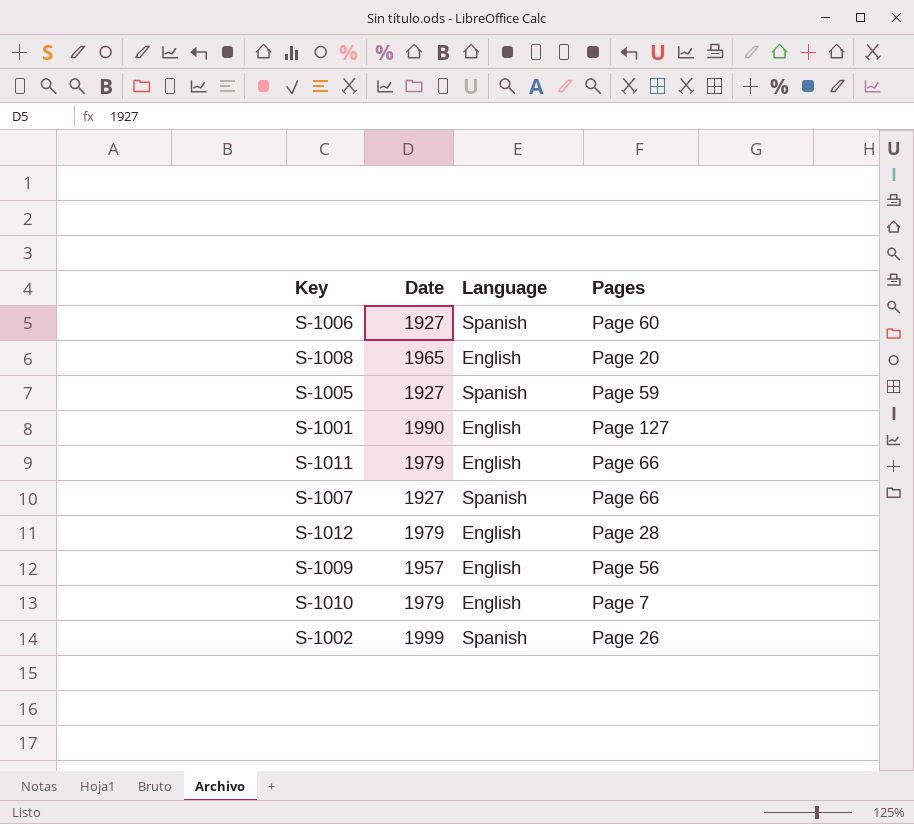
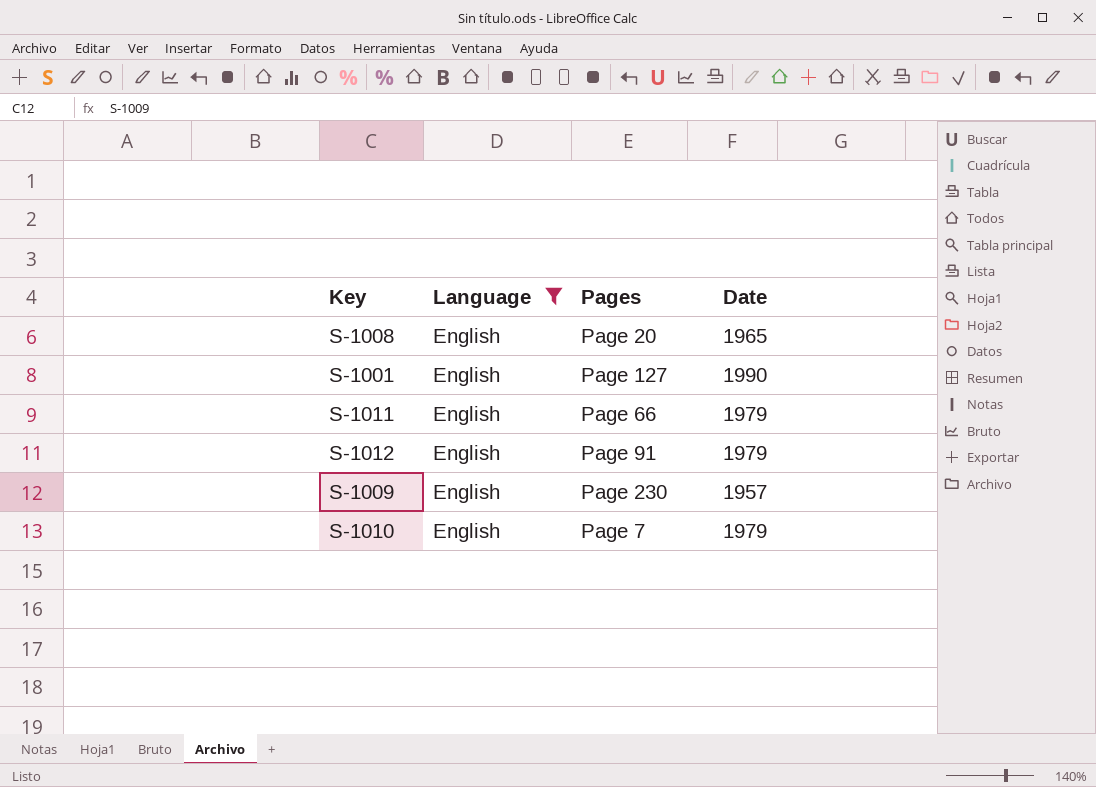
filter: none -> Language = English
column Date | position: 2 -> 4
S-1012 | Pages: Page 28 -> Page 91
S-1009 | Pages: Page 56 -> Page 230

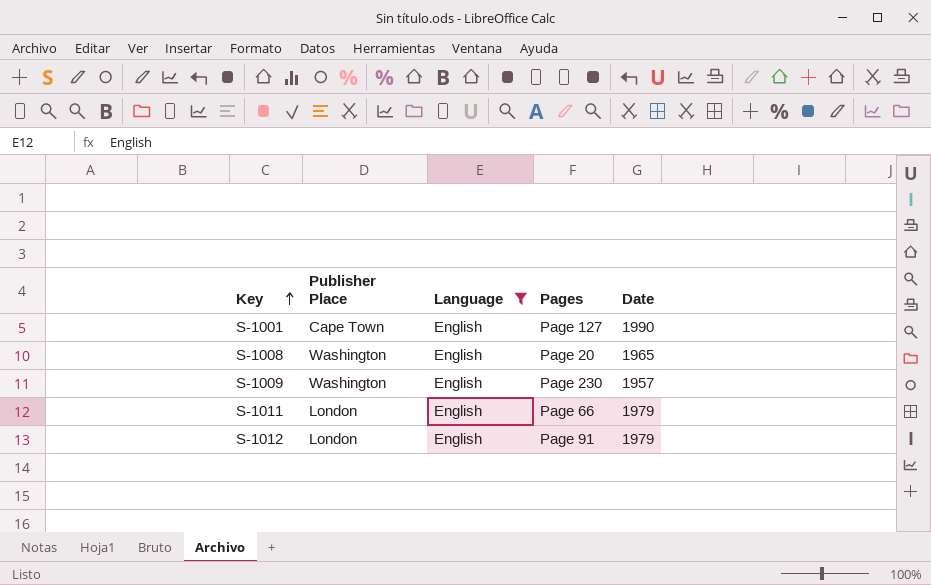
row order: none -> Key ascending
column Publisher Place | position: none -> 2
row S-1010: English | Page 7 | 1979 -> none

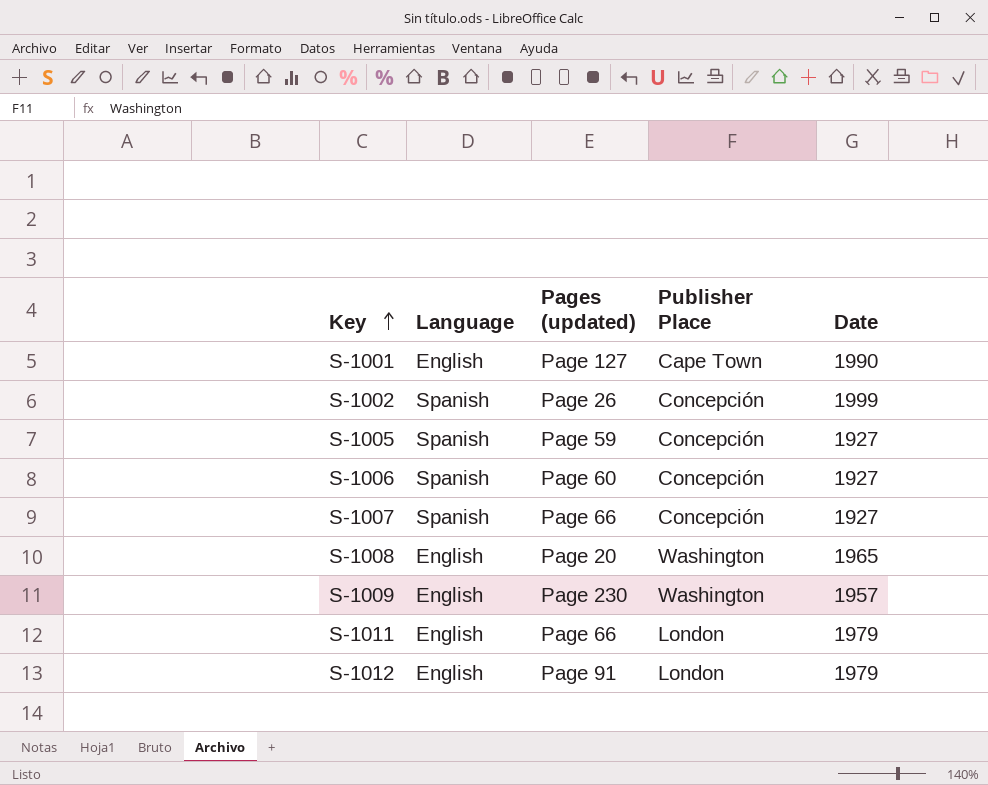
filter: Language = English -> none
column name: Pages -> Pages (updated)
column Publisher Place | position: 2 -> 4

